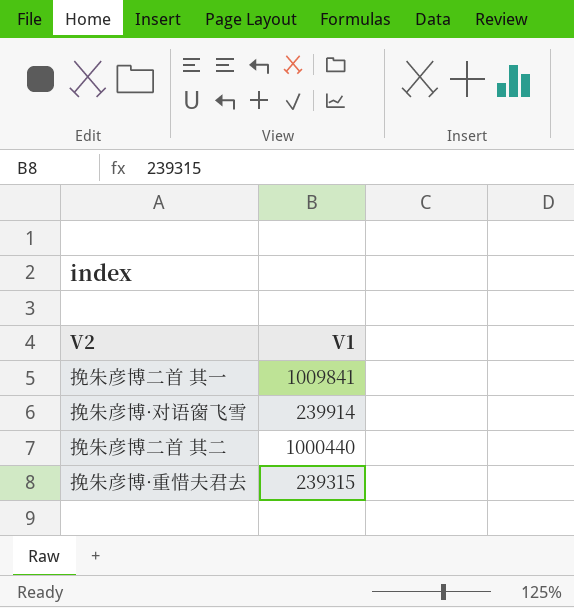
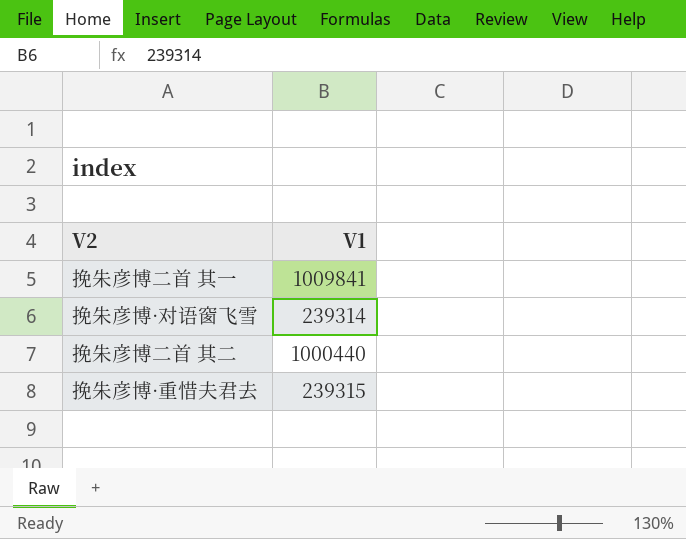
挽朱彦博·对语窗飞雪 | V1: 239914 -> 239314

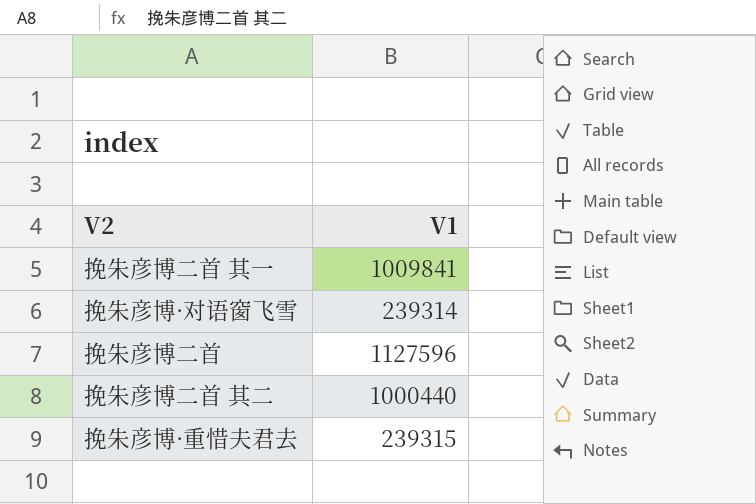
row 挽朱彦博二首: none -> 1127596

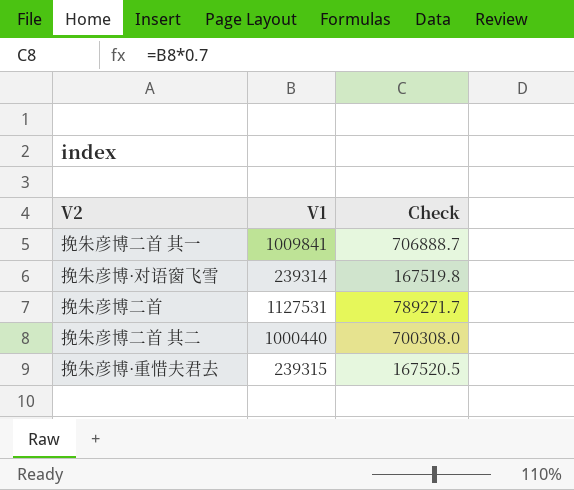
column Check | formula: none -> [V1] * 0.7
挽朱彦博二首 | V1: 1127596 -> 1127531

